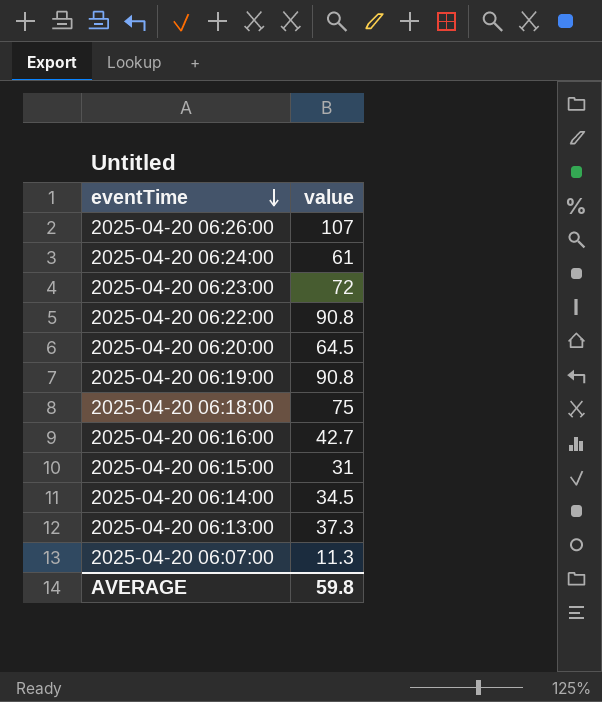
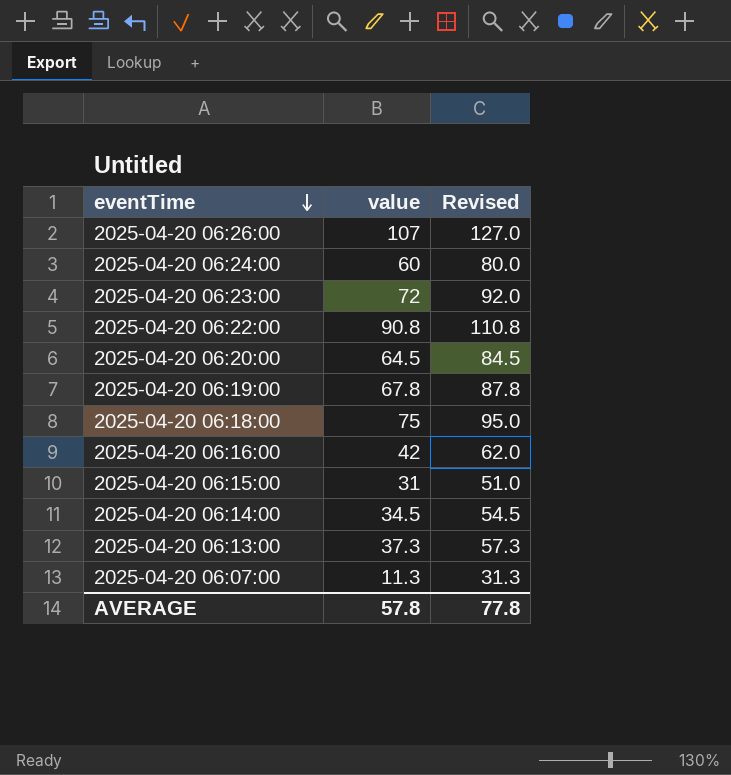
column Revised | formula: none -> [value] + 20
2025-04-20 06:24:00 | value: 61 -> 60
2025-04-20 06:19:00 | value: 90.8 -> 67.8
2025-04-20 06:16:00 | value: 42.7 -> 42
AVERAGE | value: 59.8 -> 57.8

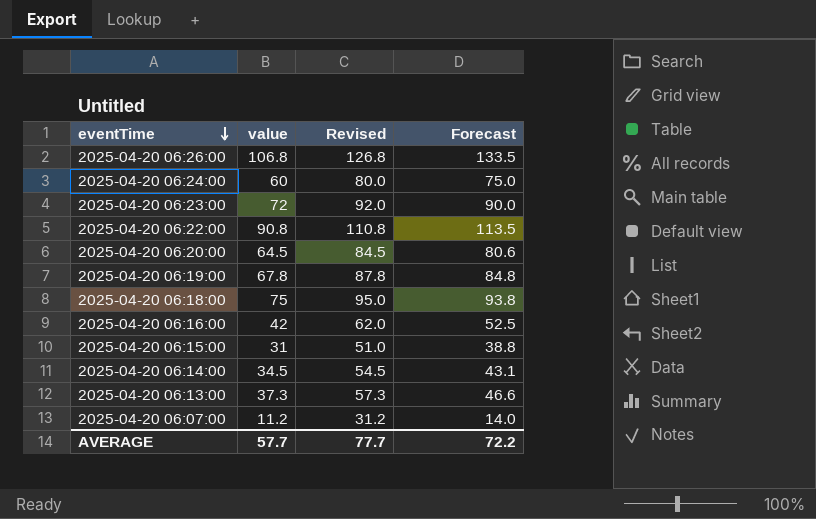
column Forecast | formula: none -> [value] * 1.25
2025-04-20 06:26:00 | value: 107 -> 106.8
2025-04-20 06:26:00 | Revised: 127.0 -> 126.8
2025-04-20 06:07:00 | value: 11.3 -> 11.2
2025-04-20 06:07:00 | Revised: 31.3 -> 31.2
AVERAGE | value: 57.8 -> 57.7
AVERAGE | Revised: 77.8 -> 77.7

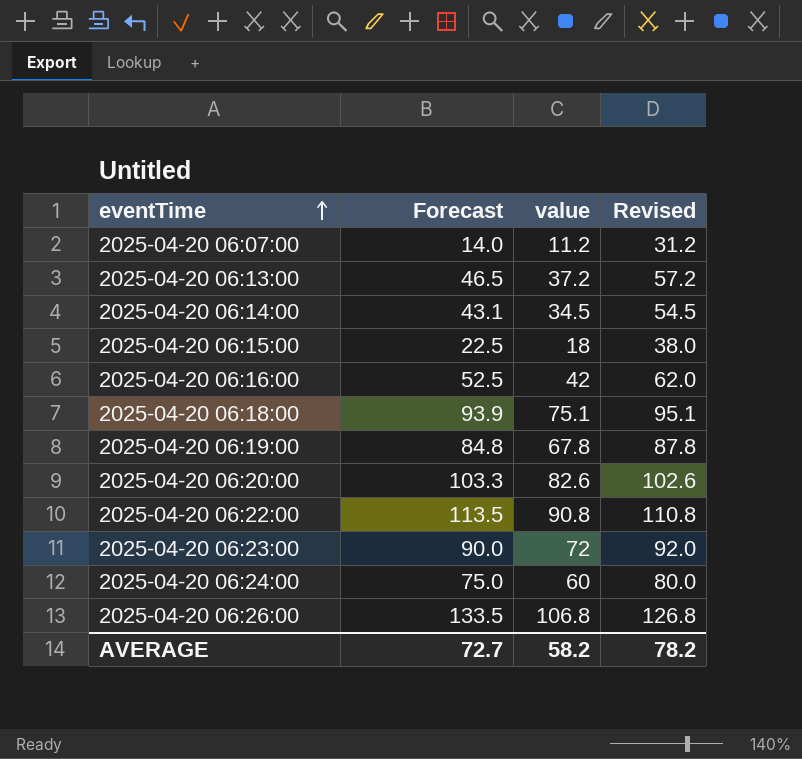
row order: eventTime descending -> eventTime ascending
column Forecast | position: 4 -> 2
2025-04-20 06:13:00 | Forecast: 46.6 -> 46.5
2025-04-20 06:13:00 | value: 37.3 -> 37.2
2025-04-20 06:13:00 | Revised: 57.3 -> 57.2
2025-04-20 06:15:00 | Forecast: 38.8 -> 22.5
2025-04-20 06:15:00 | value: 31 -> 18
2025-04-20 06:15:00 | Revised: 51.0 -> 38.0
2025-04-20 06:18:00 | Forecast: 93.8 -> 93.9
2025-04-20 06:18:00 | value: 75 -> 75.1
2025-04-20 06:18:00 | Revised: 95.0 -> 95.1
2025-04-20 06:20:00 | Forecast: 80.6 -> 103.3
2025-04-20 06:20:00 | value: 64.5 -> 82.6
2025-04-20 06:20:00 | Revised: 84.5 -> 102.6
AVERAGE | Forecast: 72.2 -> 72.7
AVERAGE | value: 57.7 -> 58.2
AVERAGE | Revised: 77.7 -> 78.2

